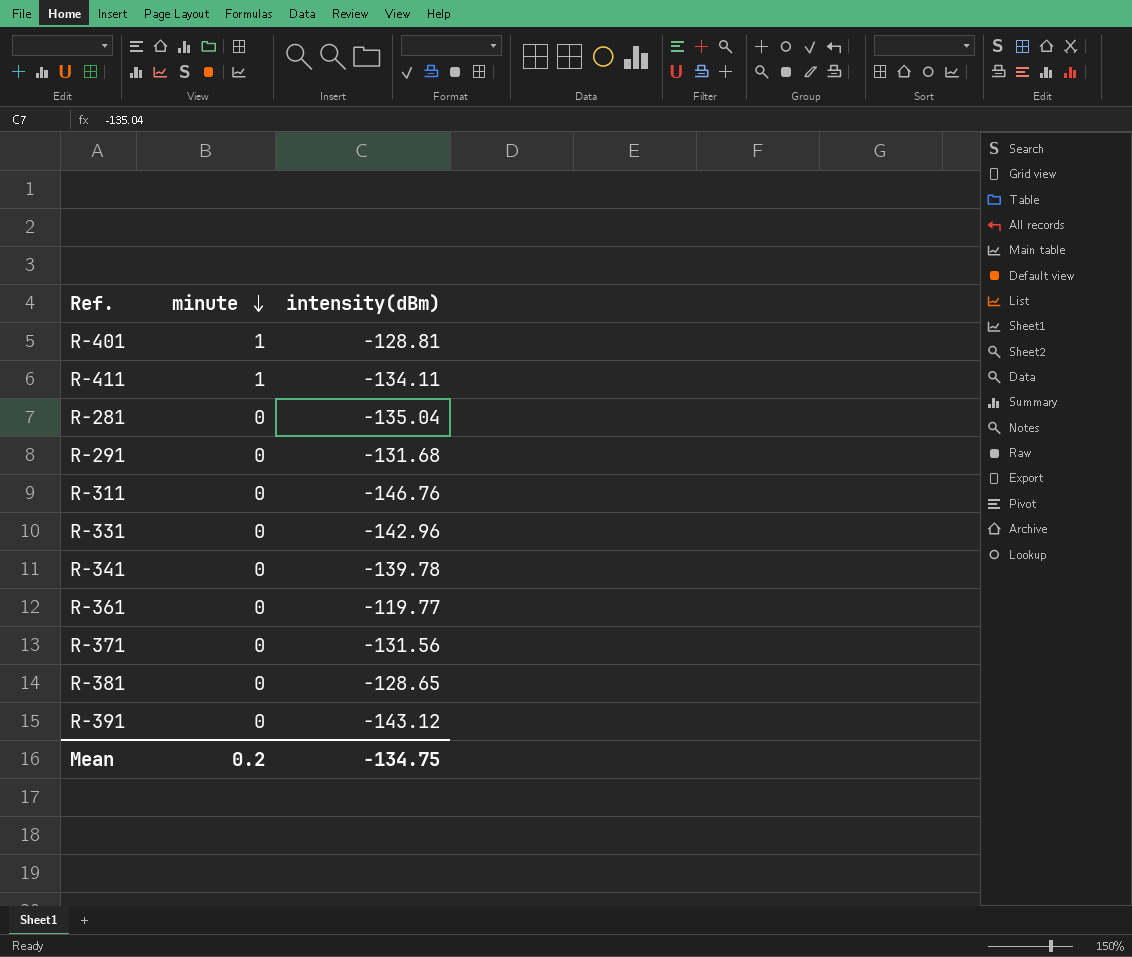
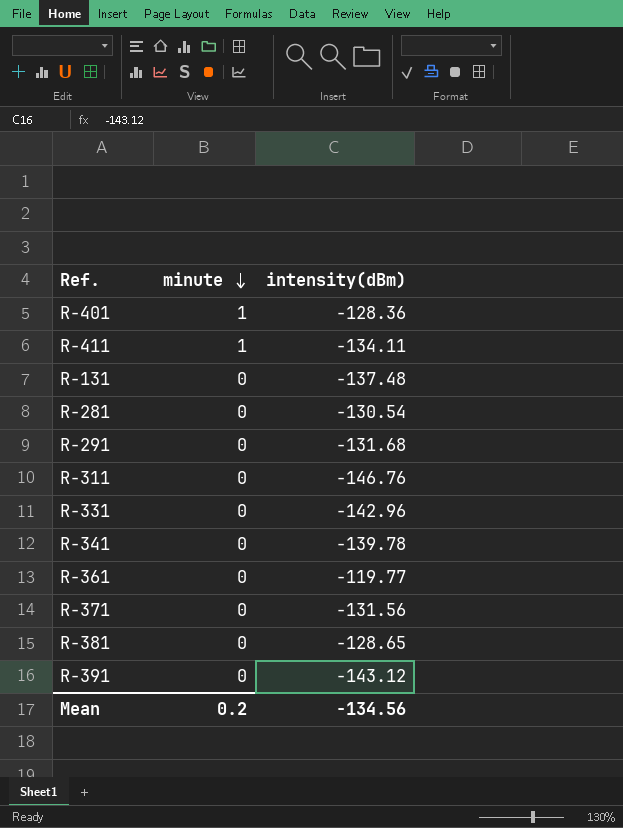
R-401 | intensity(dBm): -128.81 -> -128.36
row R-131: none -> 0 | -137.48
R-281 | intensity(dBm): -135.04 -> -130.54
Mean | intensity(dBm): -134.75 -> -134.56

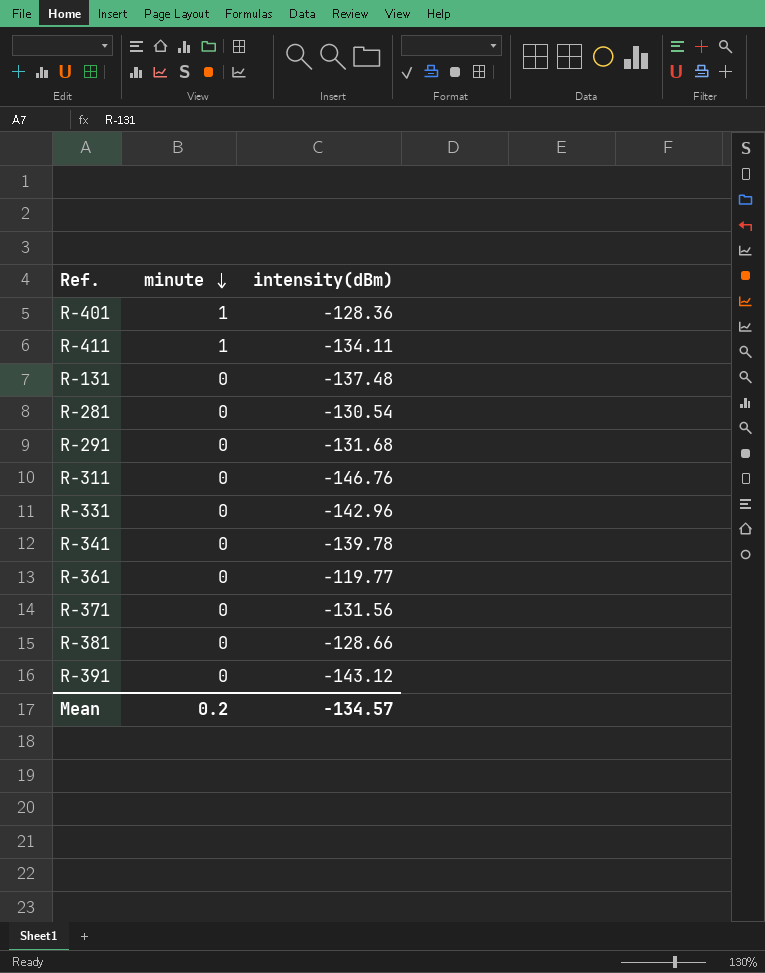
R-381 | intensity(dBm): -128.65 -> -128.66
Mean | intensity(dBm): -134.56 -> -134.57

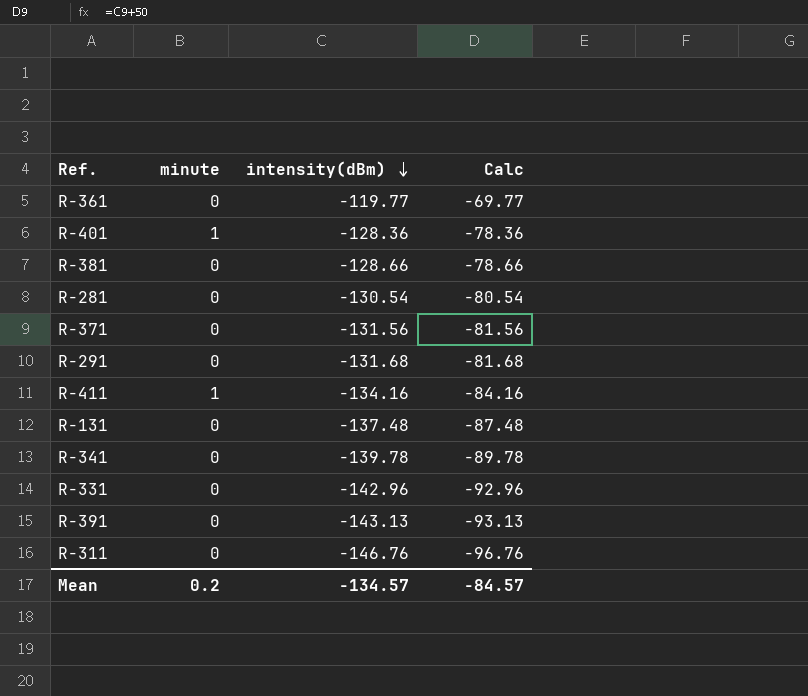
row order: minute descending -> intensity(dBm) descending
column Calc | formula: none -> [intensity(dBm)] + 50
R-411 | intensity(dBm): -134.11 -> -134.16
R-391 | intensity(dBm): -143.12 -> -143.13

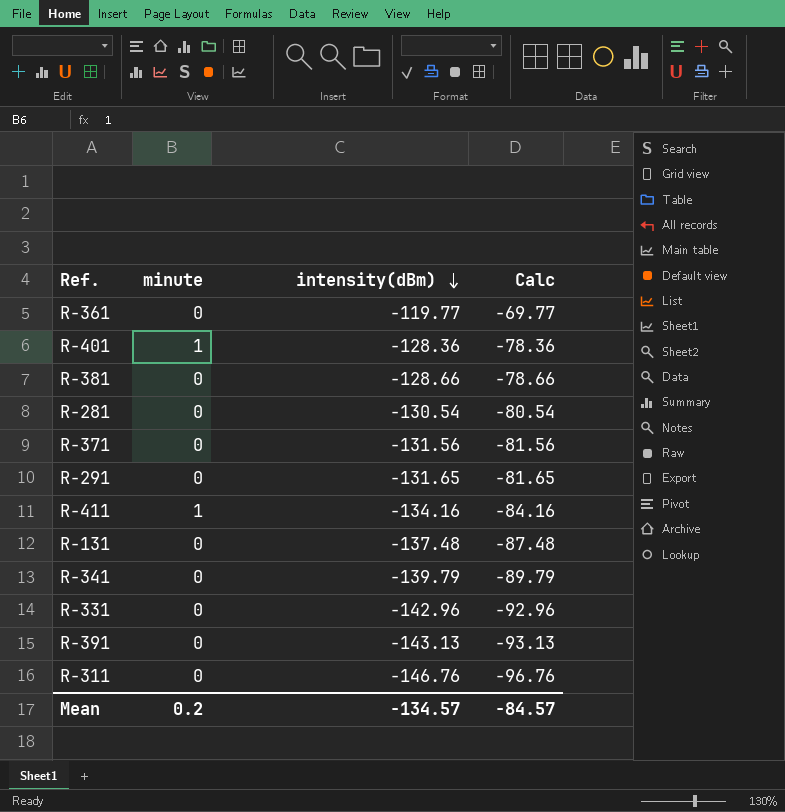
R-291 | intensity(dBm): -131.68 -> -131.65
R-291 | Calc: -81.68 -> -81.65
R-341 | intensity(dBm): -139.78 -> -139.79
R-341 | Calc: -89.78 -> -89.79

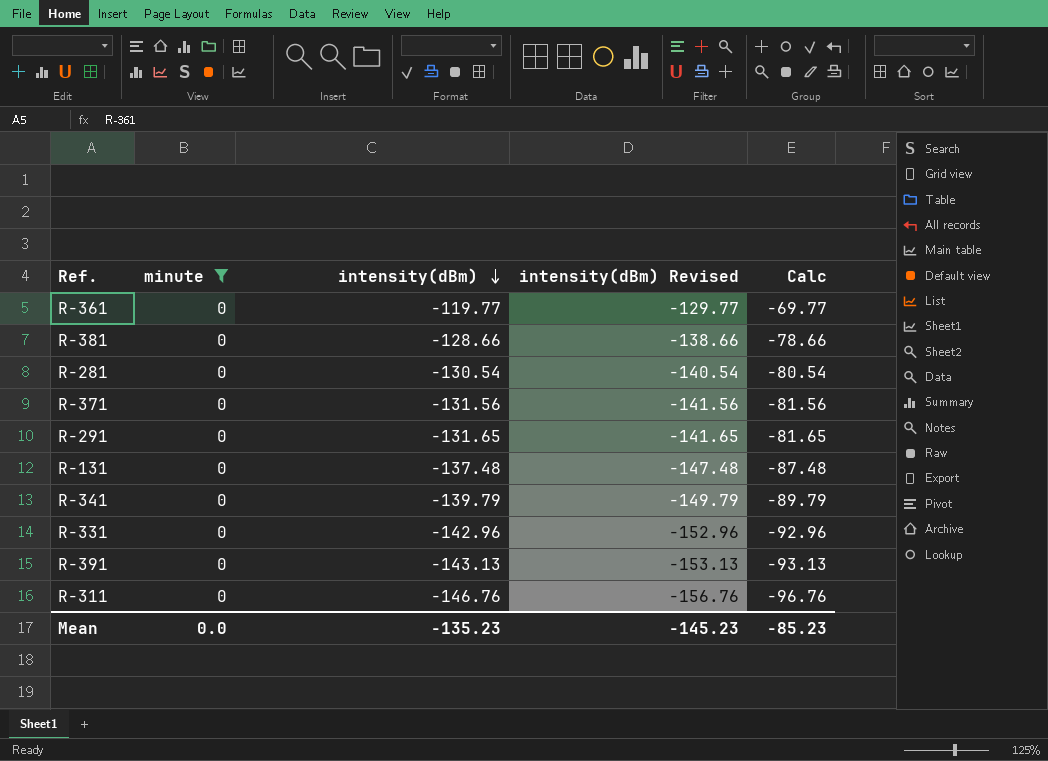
filter: none -> minute = 0
column intensity(dBm) Revised | formula: none -> [intensity(dBm)] - 10
Mean | minute: 0.2 -> 0.0
Mean | intensity(dBm): -134.57 -> -135.23
Mean | Calc: -84.57 -> -85.23

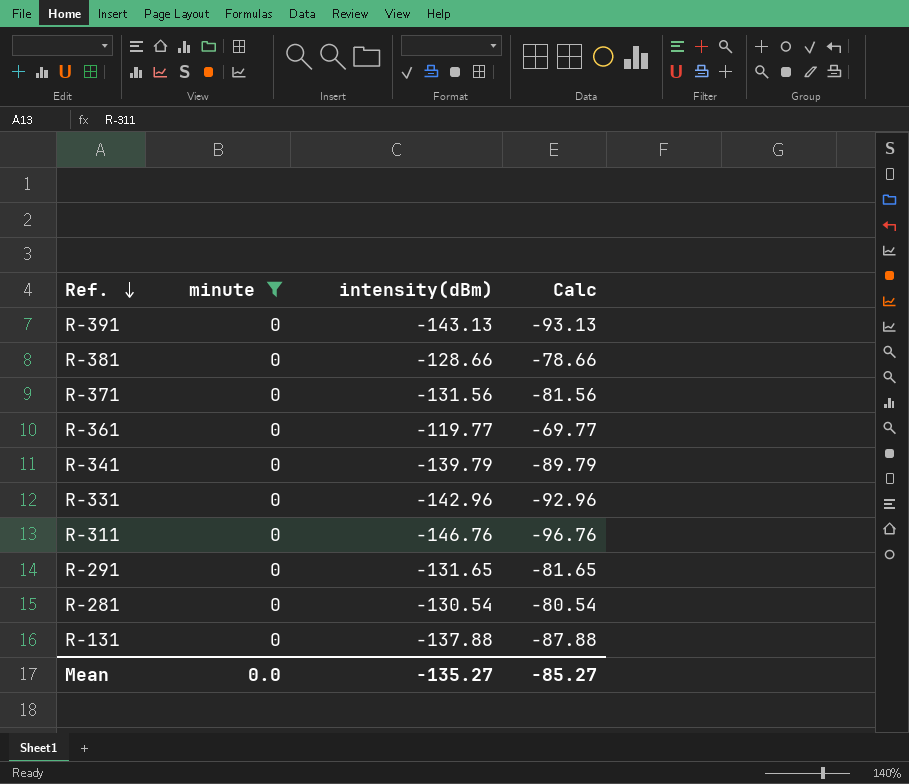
row order: intensity(dBm) descending -> Ref. descending
column intensity(dBm) Revised | formula: [intensity(dBm)] - 10 -> none
R-131 | intensity(dBm): -137.48 -> -137.88
R-131 | Calc: -87.48 -> -87.88
Mean | intensity(dBm): -135.23 -> -135.27
Mean | Calc: -85.23 -> -85.27

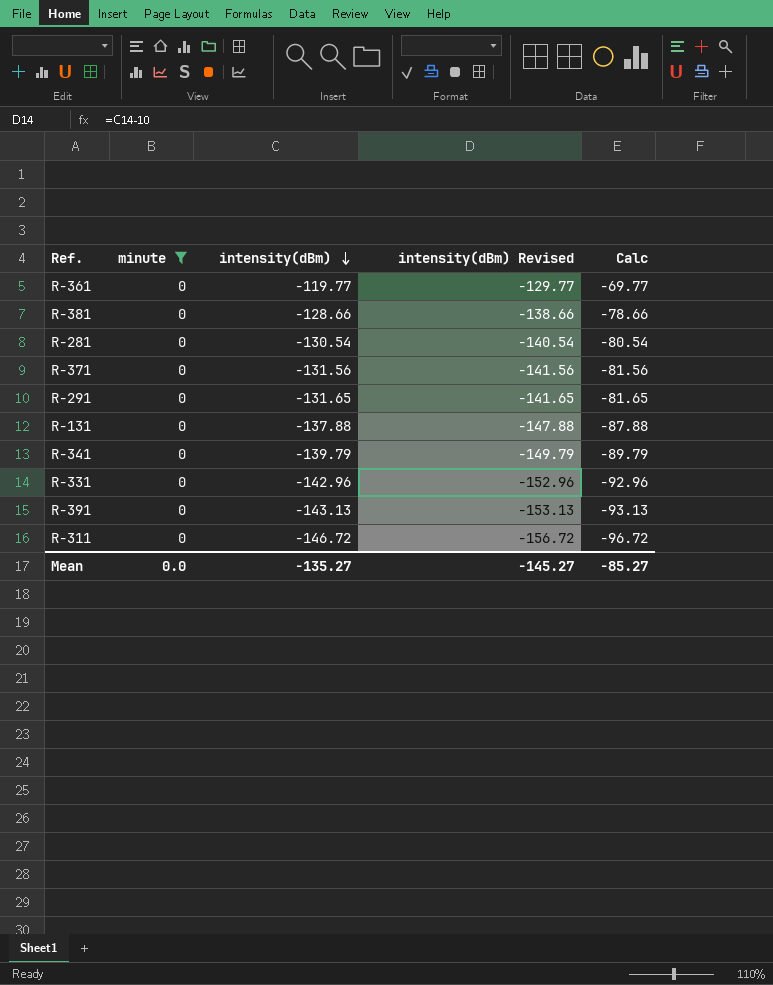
row order: Ref. descending -> intensity(dBm) descending
column intensity(dBm) Revised | formula: none -> [intensity(dBm)] - 10
R-311 | intensity(dBm): -146.76 -> -146.72
R-311 | Calc: -96.76 -> -96.72

